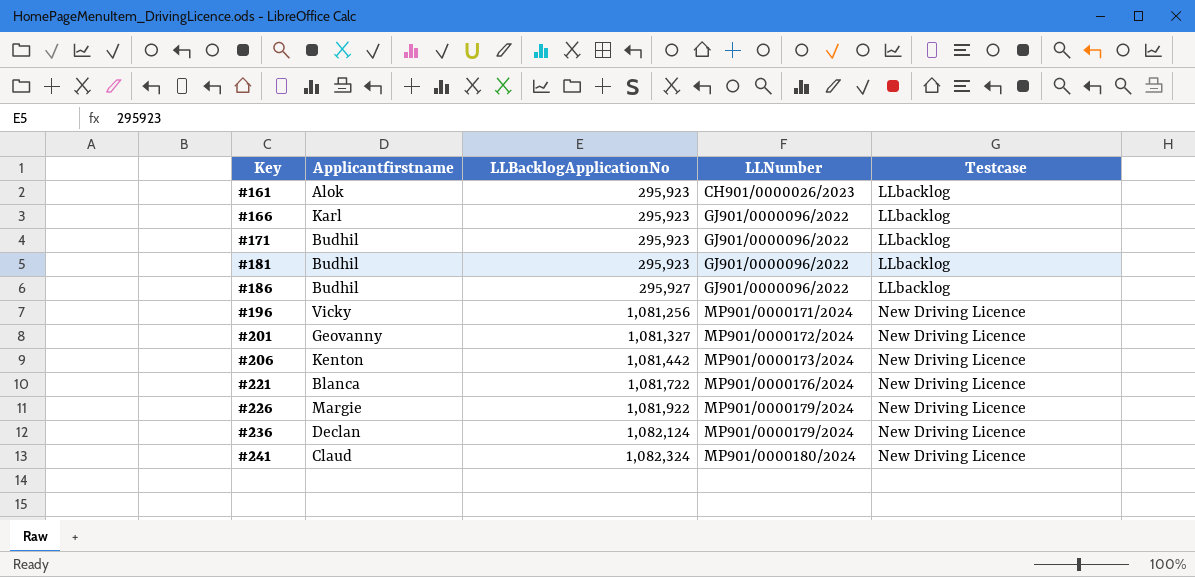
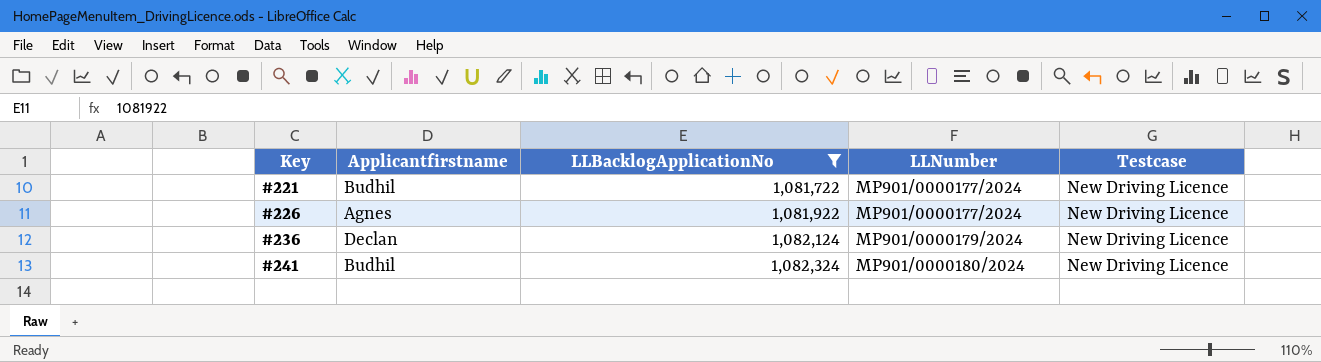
filter: none -> LLBacklogApplicationNo >= 1,081,722
#221 | Applicantfirstname: Blanca -> Budhil
#221 | LLNumber: MP901/0000176/2024 -> MP901/0000177/2024
#226 | Applicantfirstname: Margie -> Agnes
#226 | LLNumber: MP901/0000179/2024 -> MP901/0000177/2024
#241 | Applicantfirstname: Claud -> Budhil

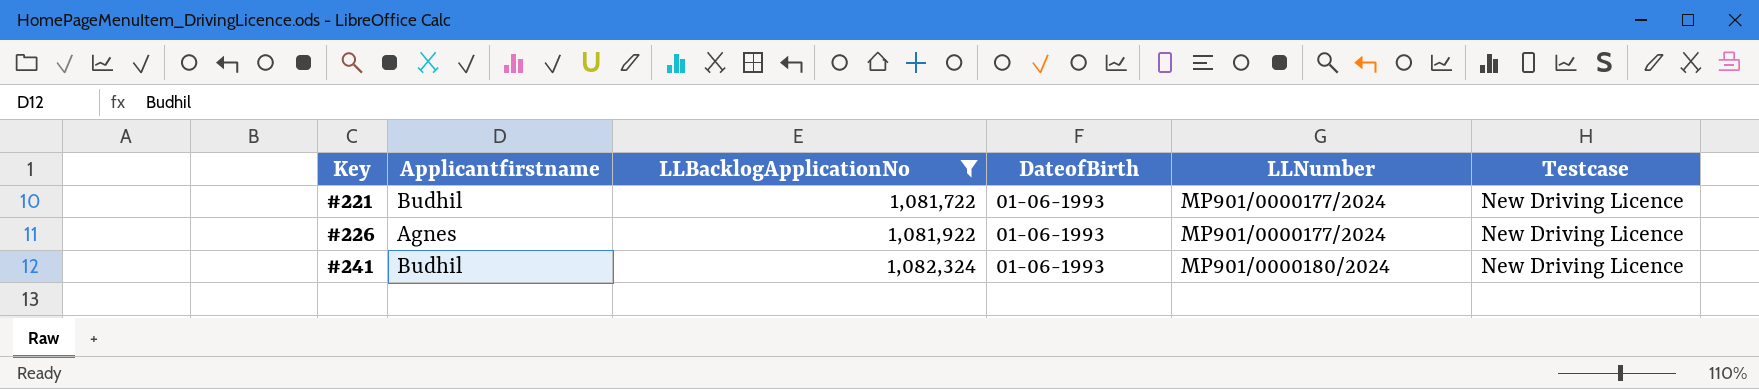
column DateofBirth | position: none -> 4
row #236: Declan | 1,082,124 | MP901/0000179/2024 | New Driving Licence -> none

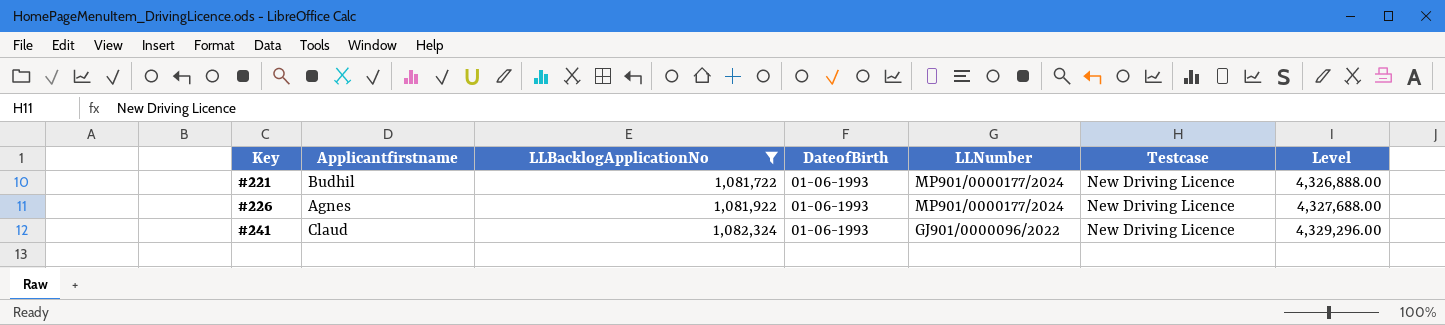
column Level | formula: none -> [LLBacklogApplicationNo] * 4
#241 | Applicantfirstname: Budhil -> Claud
#241 | LLNumber: MP901/0000180/2024 -> GJ901/0000096/2022

